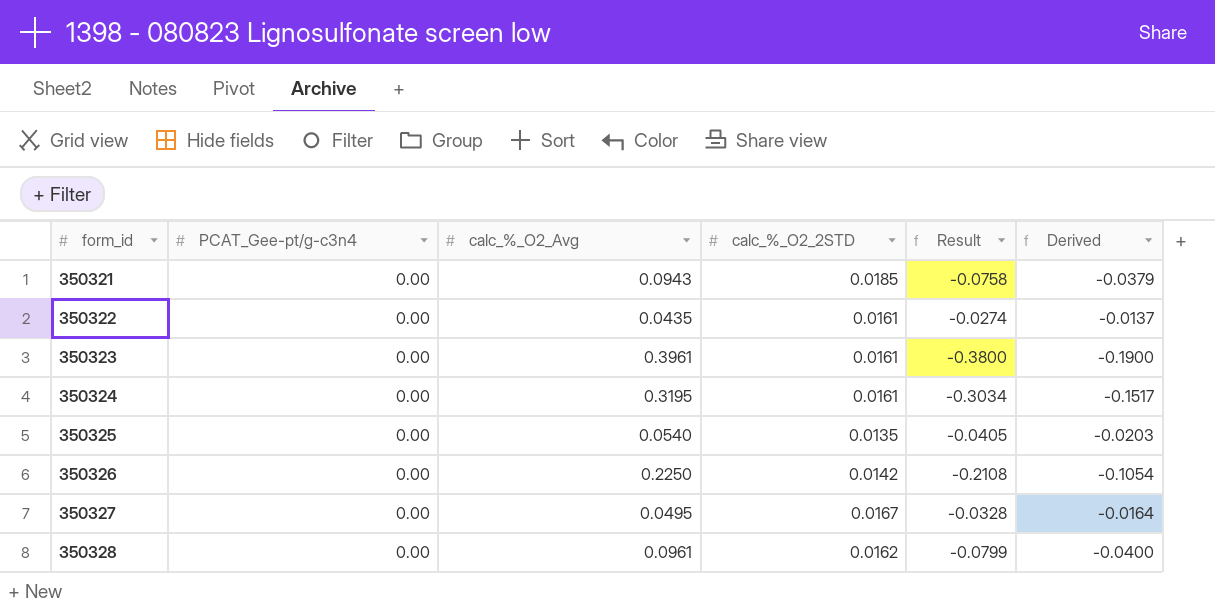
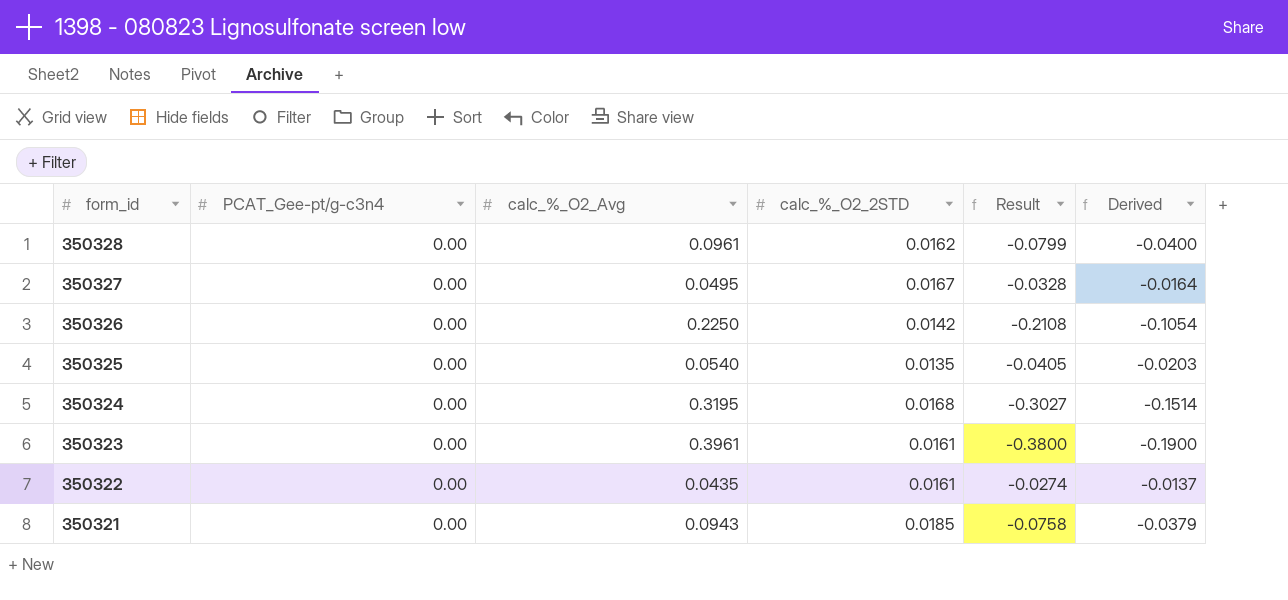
row order: form_id ascending -> form_id descending
350324 | calc_%_O2_2STD: 0.0161 -> 0.0168
350324 | Result: -0.3034 -> -0.3027
350324 | Derived: -0.1517 -> -0.1514

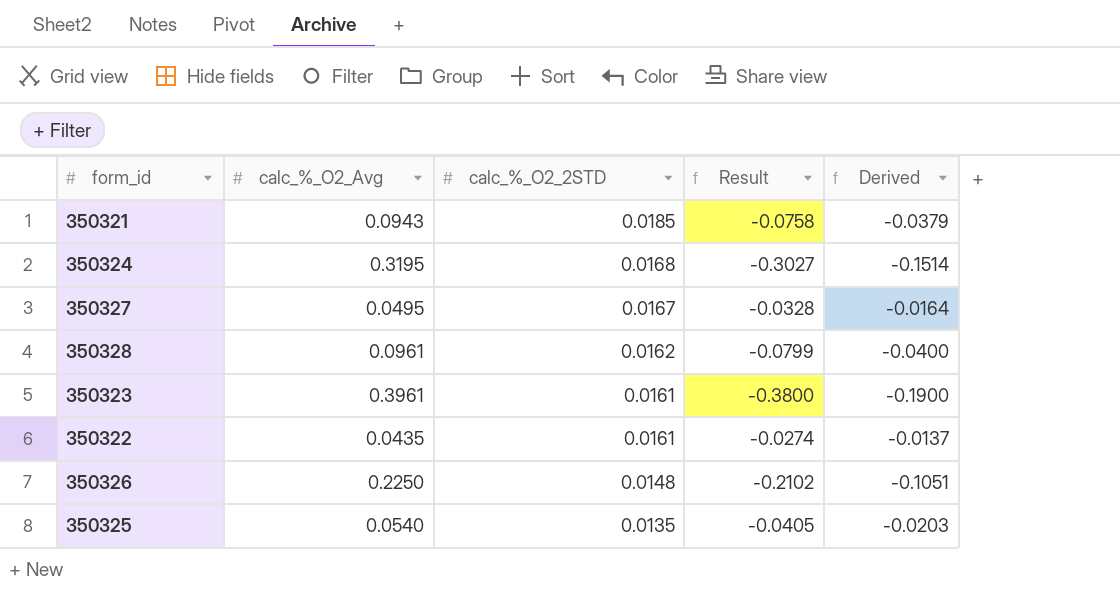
row order: form_id descending -> calc_%_O2_2STD descending
column PCAT_Gee-pt/g-c3n4 | position: 2 -> none
350326 | calc_%_O2_2STD: 0.0142 -> 0.0148
350326 | Result: -0.2108 -> -0.2102
350326 | Derived: -0.1054 -> -0.1051

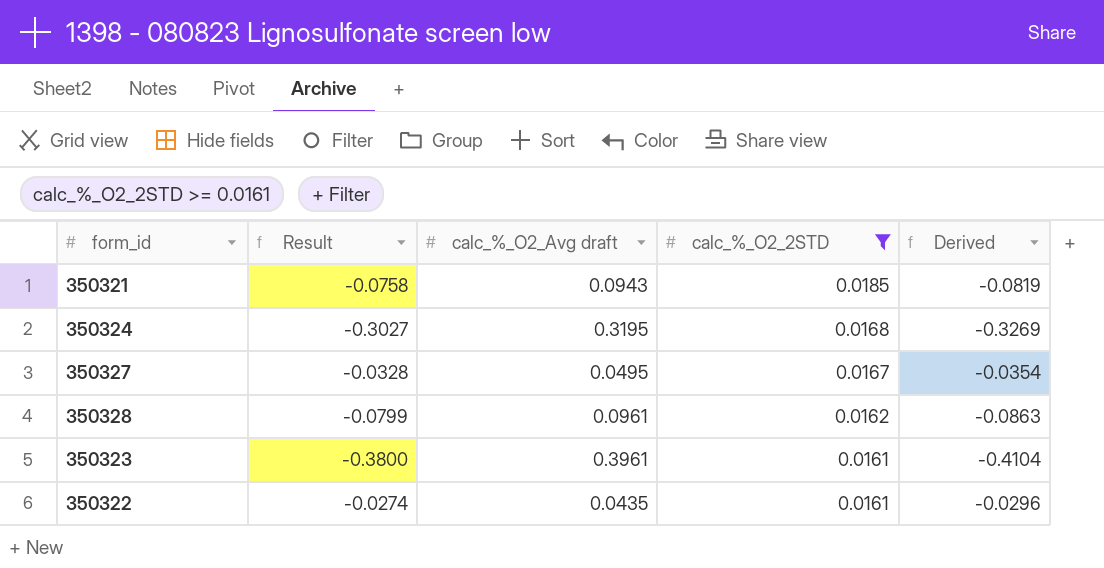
filter: none -> calc_%_O2_2STD >= 0.0161
column Result | position: 4 -> 2
column name: calc_%_O2_Avg -> calc_%_O2_Avg draft
column Derived | formula: [Result] * 0.5 -> [Result] * 1.08

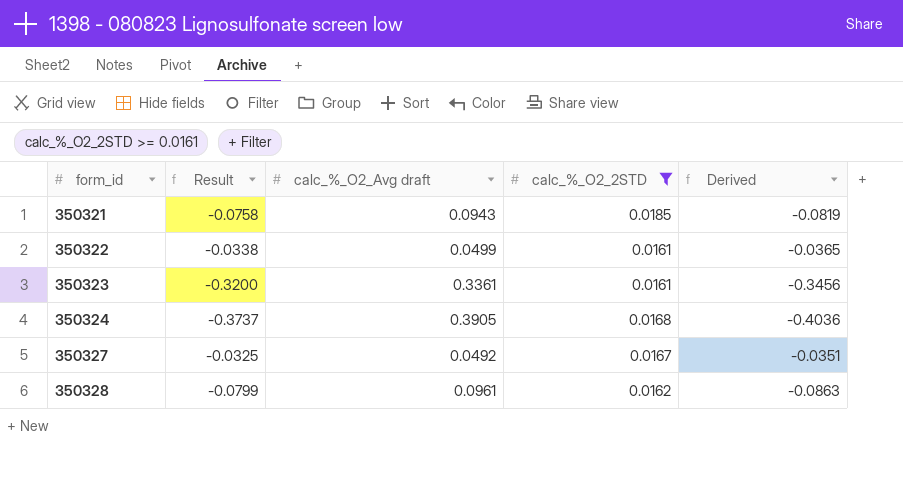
row order: calc_%_O2_2STD descending -> form_id ascending
350322 | Result: -0.0274 -> -0.0338
350322 | calc_%_O2_Avg draft: 0.0435 -> 0.0499
350322 | Derived: -0.0296 -> -0.0365
350323 | Result: -0.3800 -> -0.3200
350323 | calc_%_O2_Avg draft: 0.3961 -> 0.3361
350323 | Derived: -0.4104 -> -0.3456
350324 | Result: -0.3027 -> -0.3737
350324 | calc_%_O2_Avg draft: 0.3195 -> 0.3905
350324 | Derived: -0.3269 -> -0.4036
350327 | Result: -0.0328 -> -0.0325
350327 | calc_%_O2_Avg draft: 0.0495 -> 0.0492
350327 | Derived: -0.0354 -> -0.0351

